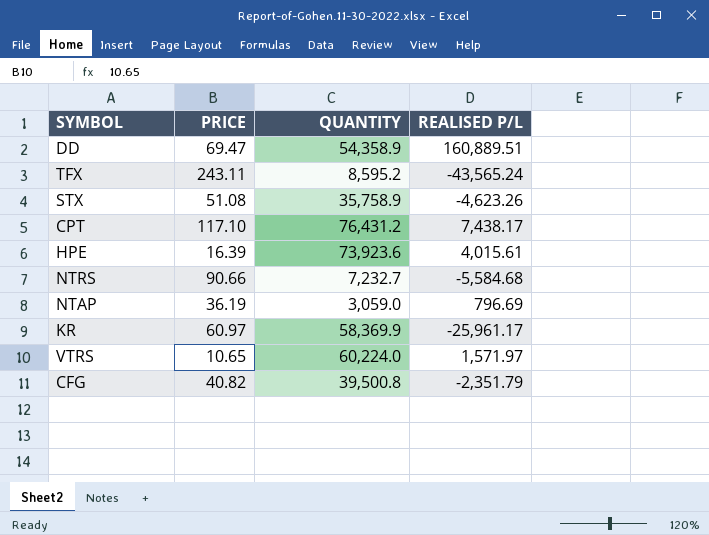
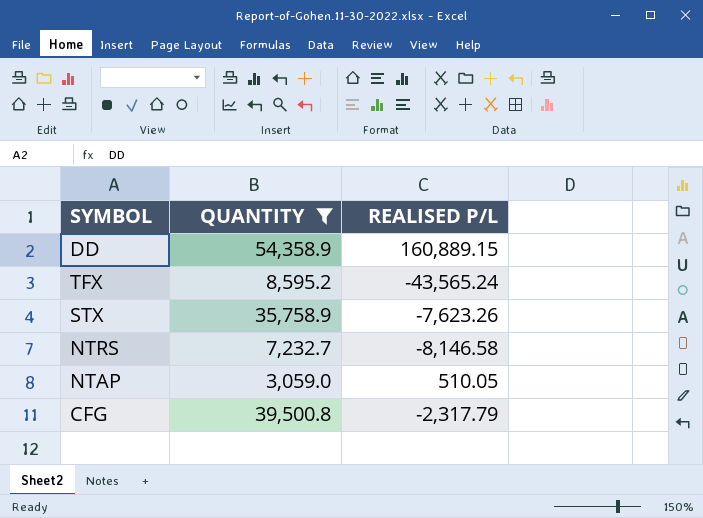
filter: none -> QUANTITY <= 54,358.9
column PRICE | position: 2 -> none
DD | REALISED P/L: 160,889.51 -> 160,889.15
STX | REALISED P/L: -4,623.26 -> -7,623.26
NTRS | REALISED P/L: -5,584.68 -> -8,146.58
NTAP | REALISED P/L: 796.69 -> 510.05
CFG | REALISED P/L: -2,351.79 -> -2,317.79

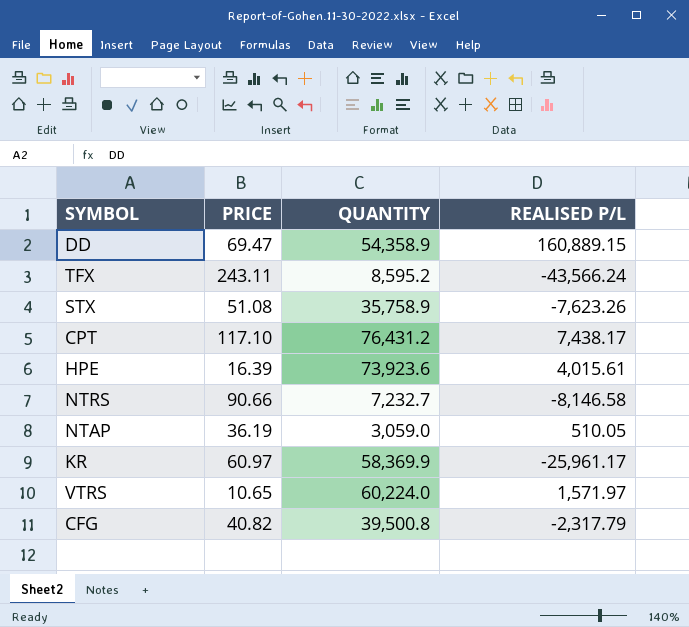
filter: QUANTITY <= 54,358.9 -> none
column PRICE | position: none -> 2
TFX | REALISED P/L: -43,565.24 -> -43,566.24

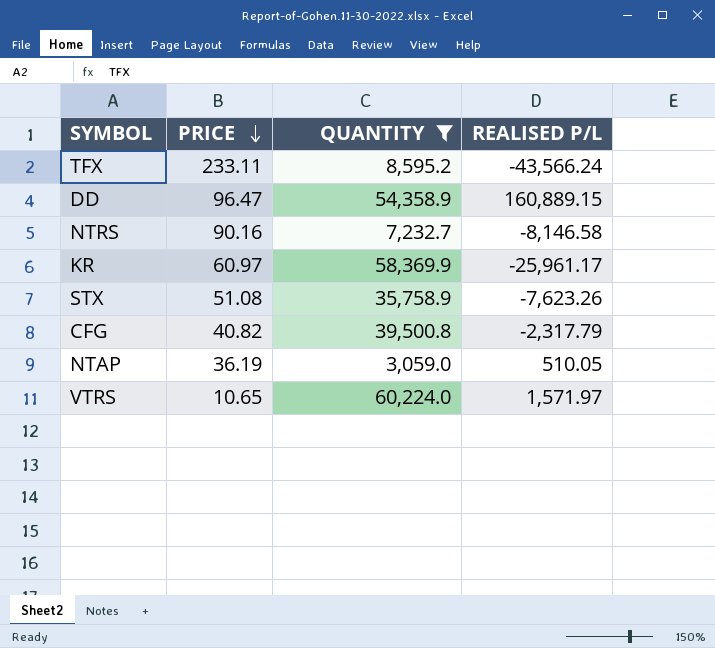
filter: none -> QUANTITY <= 60,224.0
row order: none -> PRICE descending
TFX | PRICE: 243.11 -> 233.11
DD | PRICE: 69.47 -> 96.47
NTRS | PRICE: 90.66 -> 90.16

